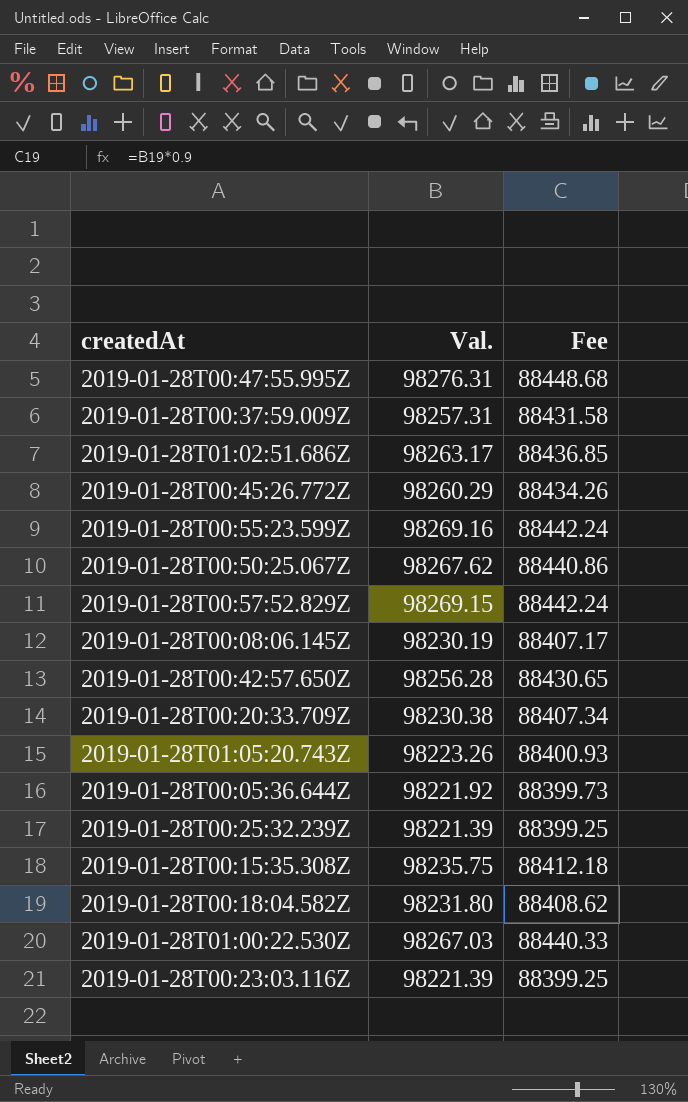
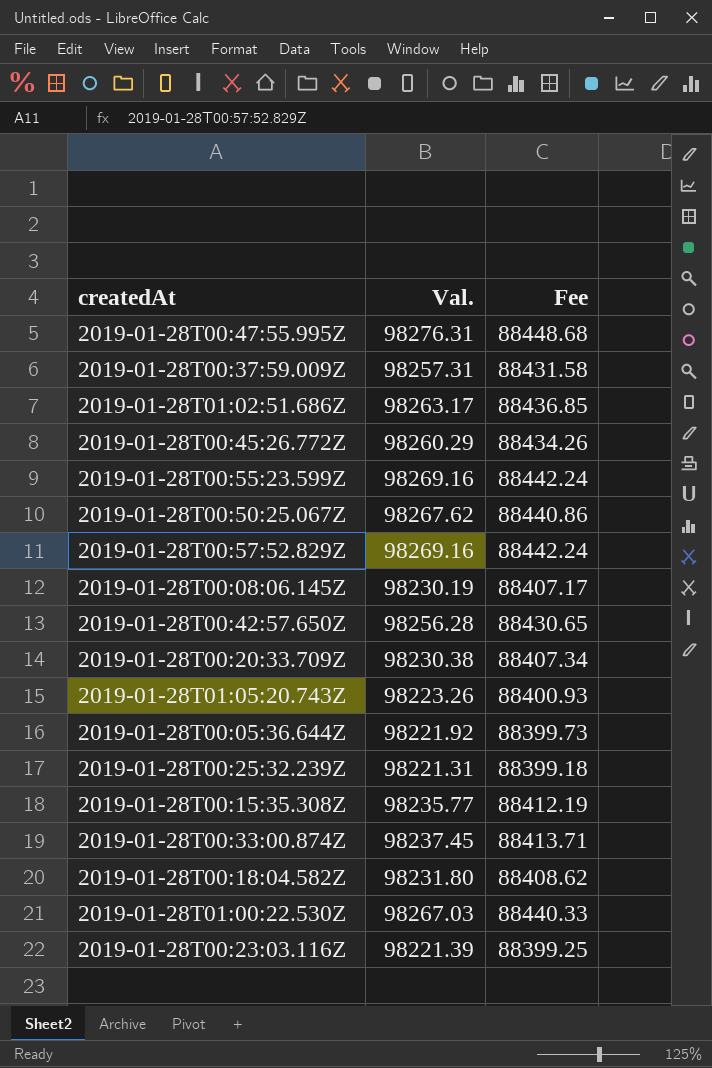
2019-01-28T00:57:52.829Z | Val.: 98269.15 -> 98269.16
2019-01-28T00:25:32.239Z | Val.: 98221.39 -> 98221.31
2019-01-28T00:25:32.239Z | Fee: 88399.25 -> 88399.18
2019-01-28T00:15:35.308Z | Val.: 98235.75 -> 98235.77
2019-01-28T00:15:35.308Z | Fee: 88412.18 -> 88412.19
row 2019-01-28T00:33:00.874Z: none -> 98237.45 | 88413.71

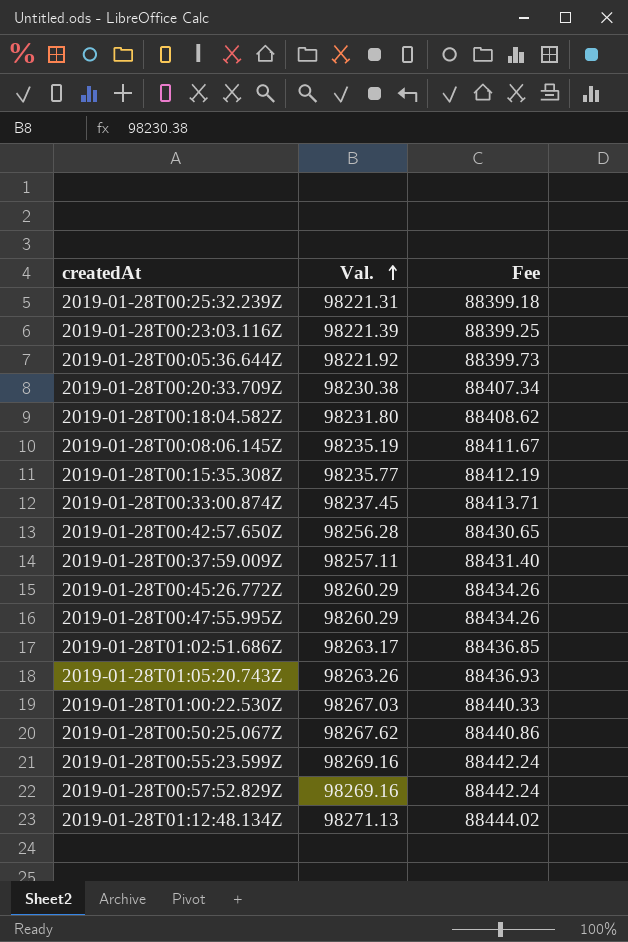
row order: none -> Val. ascending
2019-01-28T00:08:06.145Z | Val.: 98230.19 -> 98235.19
2019-01-28T00:08:06.145Z | Fee: 88407.17 -> 88411.67
2019-01-28T00:37:59.009Z | Val.: 98257.31 -> 98257.11
2019-01-28T00:37:59.009Z | Fee: 88431.58 -> 88431.40
2019-01-28T00:47:55.995Z | Val.: 98276.31 -> 98260.29
2019-01-28T00:47:55.995Z | Fee: 88448.68 -> 88434.26
2019-01-28T01:05:20.743Z | Val.: 98223.26 -> 98263.26
2019-01-28T01:05:20.743Z | Fee: 88400.93 -> 88436.93
row 2019-01-28T01:12:48.134Z: none -> 98271.13 | 88444.02

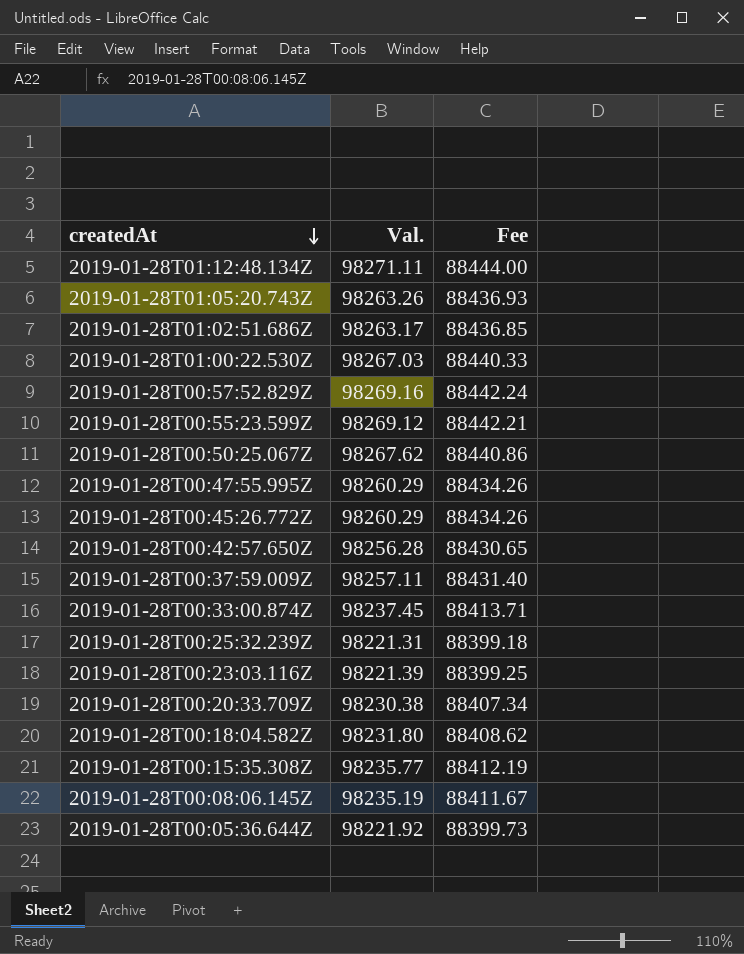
row order: Val. ascending -> createdAt descending
2019-01-28T01:12:48.134Z | Val.: 98271.13 -> 98271.11
2019-01-28T01:12:48.134Z | Fee: 88444.02 -> 88444.00
2019-01-28T00:55:23.599Z | Val.: 98269.16 -> 98269.12
2019-01-28T00:55:23.599Z | Fee: 88442.24 -> 88442.21

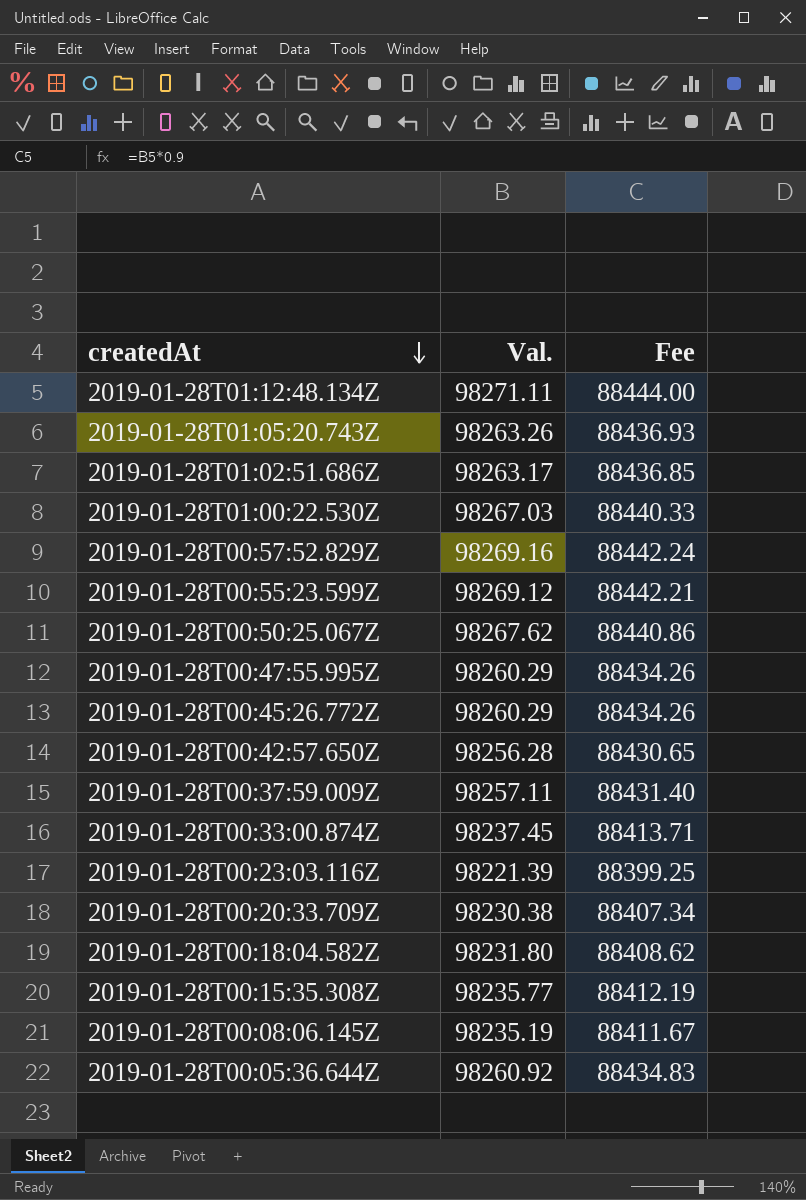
row 2019-01-28T00:25:32.239Z: 98221.31 | 88399.18 -> none
2019-01-28T00:05:36.644Z | Val.: 98221.92 -> 98260.92
2019-01-28T00:05:36.644Z | Fee: 88399.73 -> 88434.83

